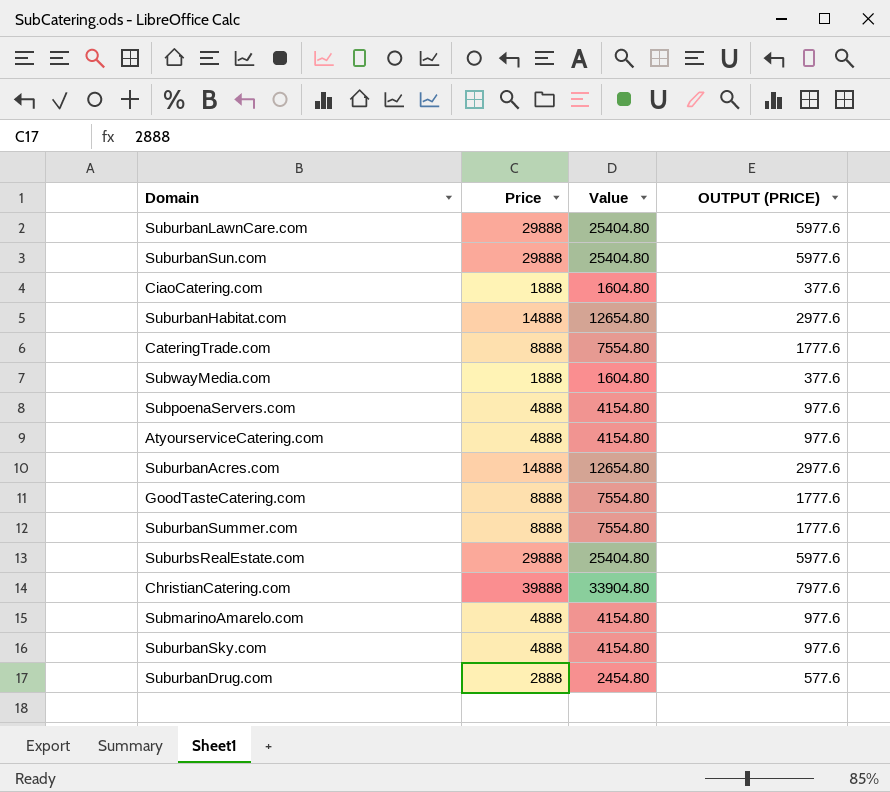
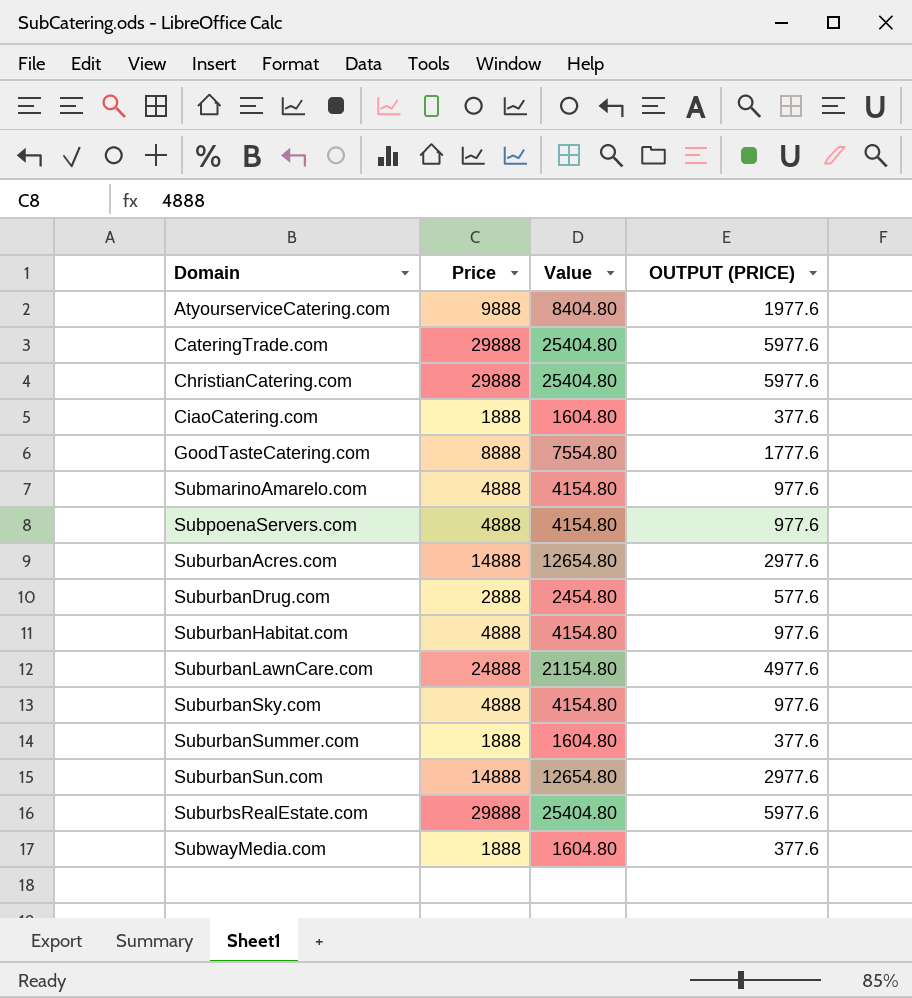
row order: none -> Domain ascending
AtyourserviceCatering.com | Price: 4888 -> 9888
AtyourserviceCatering.com | Value: 4154.80 -> 8404.80
AtyourserviceCatering.com | OUTPUT (PRICE): 977.6 -> 1977.6
CateringTrade.com | Price: 8888 -> 29888
CateringTrade.com | Value: 7554.80 -> 25404.80
CateringTrade.com | OUTPUT (PRICE): 1777.6 -> 5977.6
ChristianCatering.com | Price: 39888 -> 29888
ChristianCatering.com | Value: 33904.80 -> 25404.80
ChristianCatering.com | OUTPUT (PRICE): 7977.6 -> 5977.6
SuburbanHabitat.com | Price: 14888 -> 4888
SuburbanHabitat.com | Value: 12654.80 -> 4154.80
SuburbanHabitat.com | OUTPUT (PRICE): 2977.6 -> 977.6
SuburbanLawnCare.com | Price: 29888 -> 24888
SuburbanLawnCare.com | Value: 25404.80 -> 21154.80
SuburbanLawnCare.com | OUTPUT (PRICE): 5977.6 -> 4977.6
SuburbanSummer.com | Price: 8888 -> 1888
SuburbanSummer.com | Value: 7554.80 -> 1604.80
SuburbanSummer.com | OUTPUT (PRICE): 1777.6 -> 377.6
SuburbanSun.com | Price: 29888 -> 14888
SuburbanSun.com | Value: 25404.80 -> 12654.80
SuburbanSun.com | OUTPUT (PRICE): 5977.6 -> 2977.6

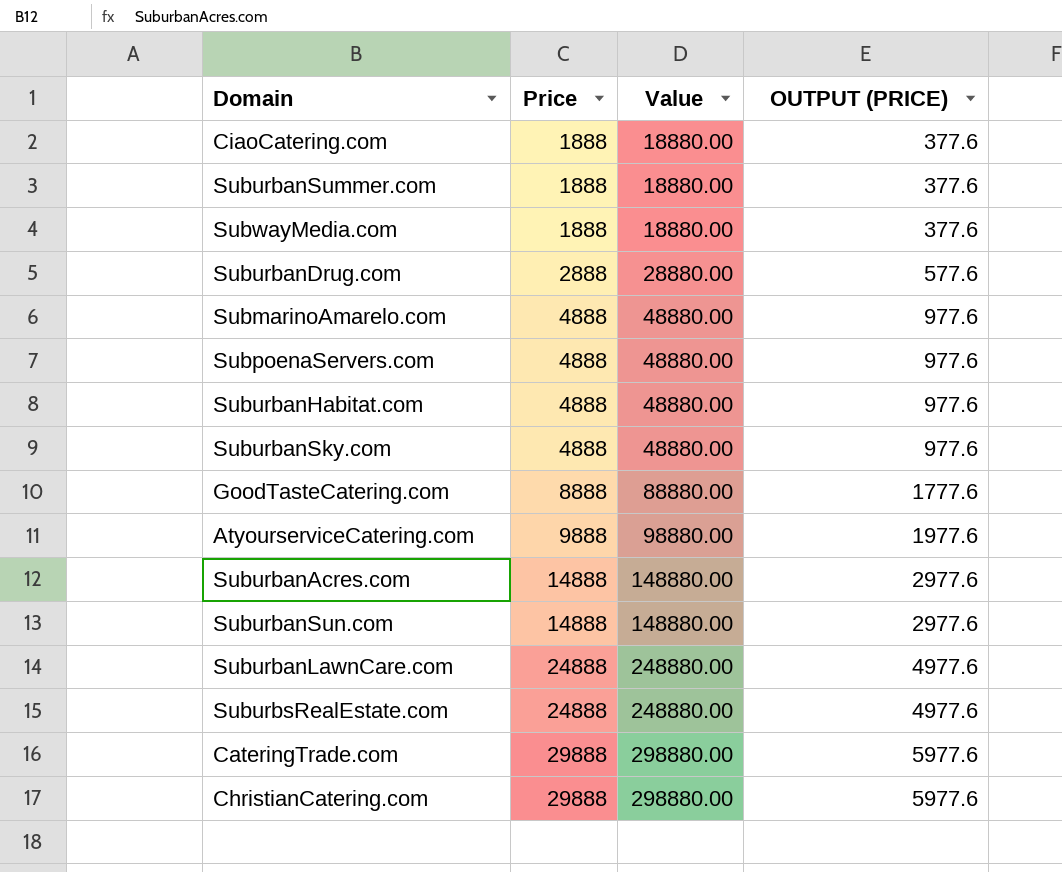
row order: Domain ascending -> Price ascending
column Value | formula: [Price] * 0.85 -> [Price] * 10
SuburbsRealEstate.com | Price: 29888 -> 24888
SuburbsRealEstate.com | OUTPUT (PRICE): 5977.6 -> 4977.6

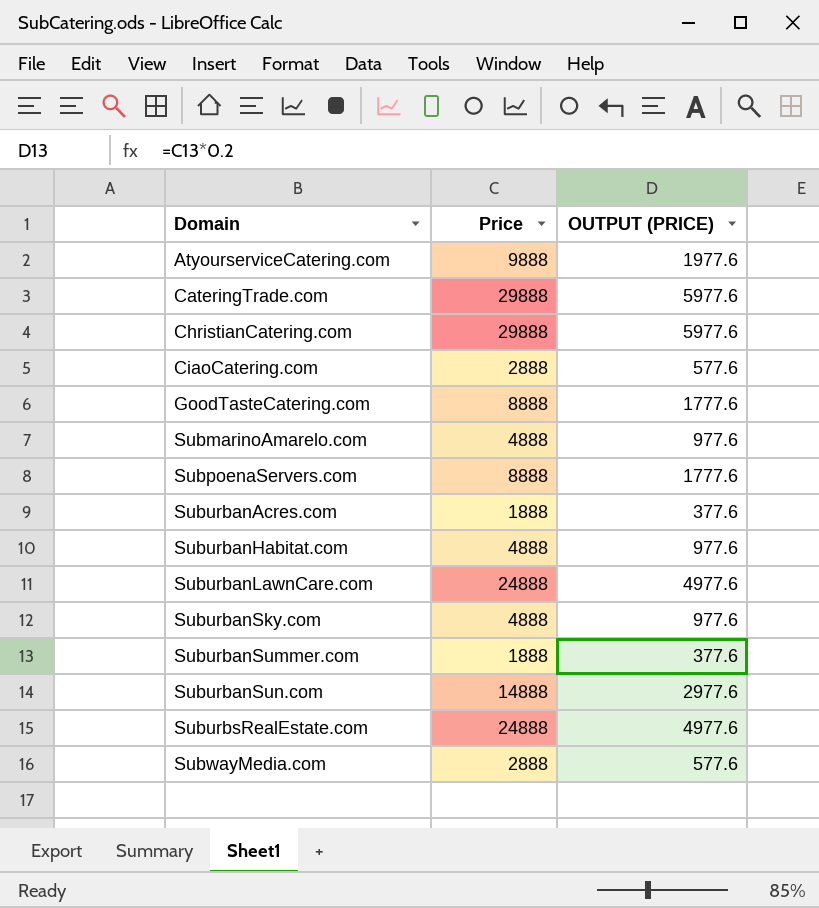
row order: Price ascending -> Domain ascending
column Value | formula: [Price] * 10 -> none
row SuburbanDrug.com: 2888 | 28880.00 | 577.6 -> none
CiaoCatering.com | Price: 1888 -> 2888
CiaoCatering.com | OUTPUT (PRICE): 377.6 -> 577.6
SubpoenaServers.com | Price: 4888 -> 8888
SubpoenaServers.com | OUTPUT (PRICE): 977.6 -> 1777.6
SuburbanAcres.com | Price: 14888 -> 1888
SuburbanAcres.com | OUTPUT (PRICE): 2977.6 -> 377.6
SubwayMedia.com | Price: 1888 -> 2888
SubwayMedia.com | OUTPUT (PRICE): 377.6 -> 577.6

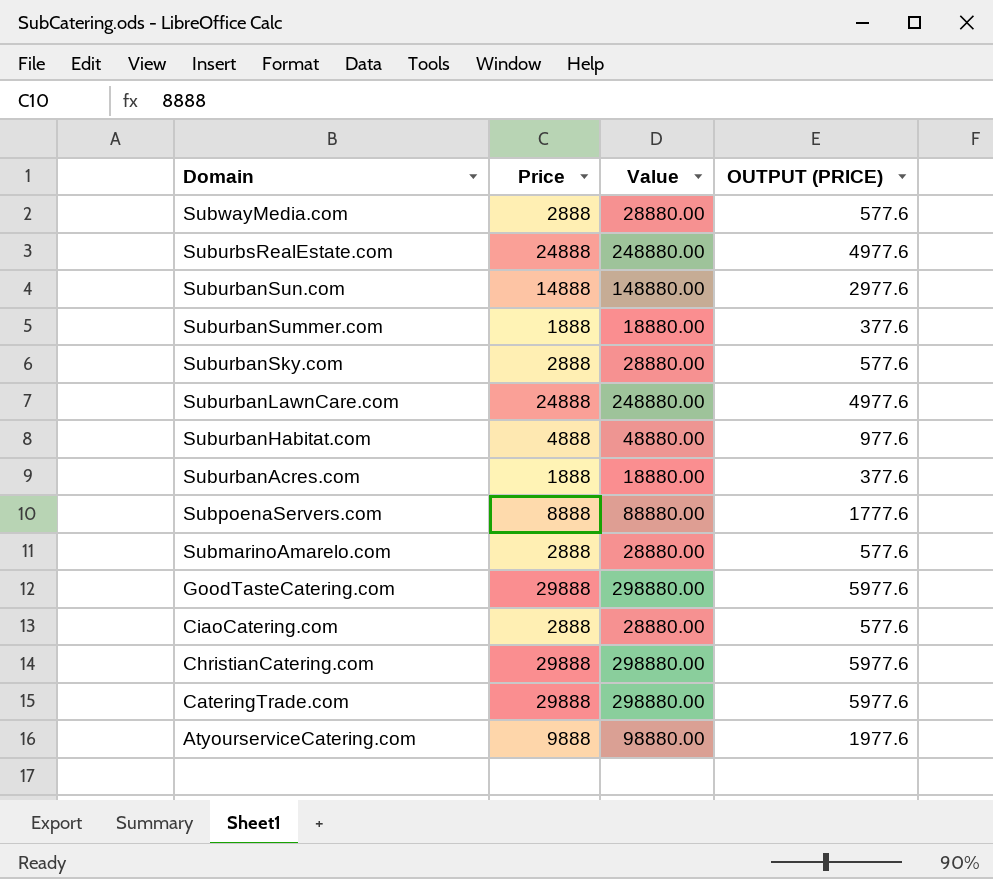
row order: Domain ascending -> Domain descending
column Value | formula: none -> [Price] * 10
SuburbanSky.com | Price: 4888 -> 2888
SuburbanSky.com | OUTPUT (PRICE): 977.6 -> 577.6
SubmarinoAmarelo.com | Price: 4888 -> 2888
SubmarinoAmarelo.com | OUTPUT (PRICE): 977.6 -> 577.6
GoodTasteCatering.com | Price: 8888 -> 29888
GoodTasteCatering.com | OUTPUT (PRICE): 1777.6 -> 5977.6

